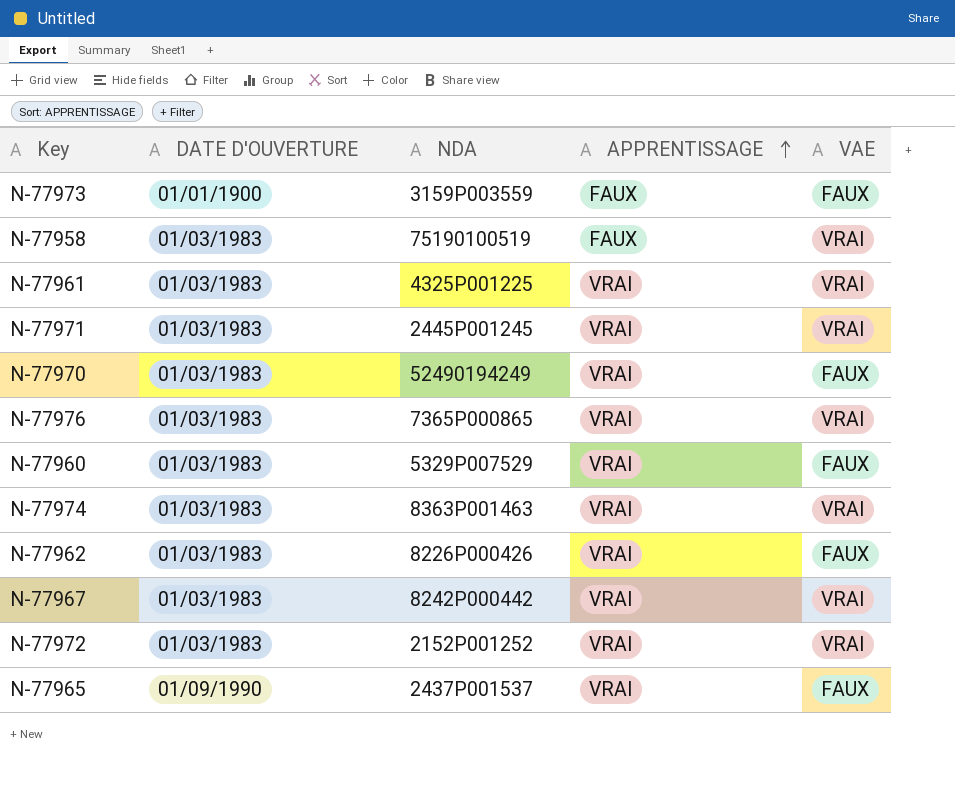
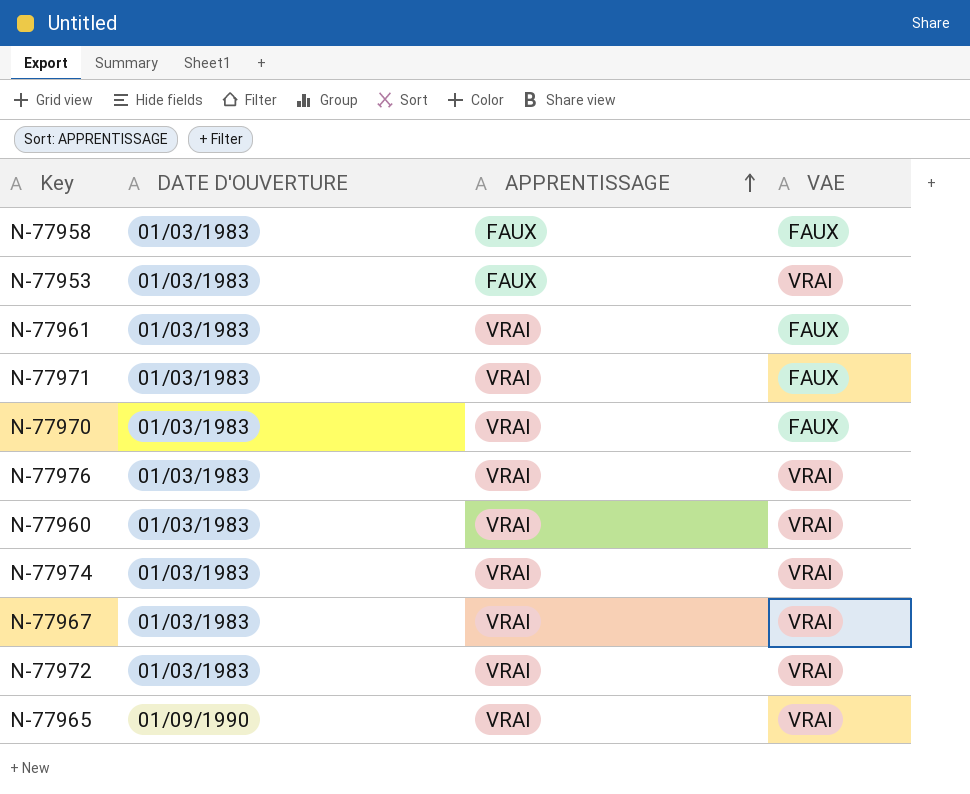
column NDA | position: 3 -> none
row N-77973: 01/01/1900 | 3159P003559 | FAUX | FAUX -> none
row N-77962: 01/03/1983 | 8226P000426 | VRAI | FAUX -> none
N-77958 | VAE: VRAI -> FAUX
row N-77953: none -> 01/03/1983 | FAUX | VRAI
N-77961 | VAE: VRAI -> FAUX
N-77971 | VAE: VRAI -> FAUX
N-77960 | VAE: FAUX -> VRAI
N-77965 | VAE: FAUX -> VRAI

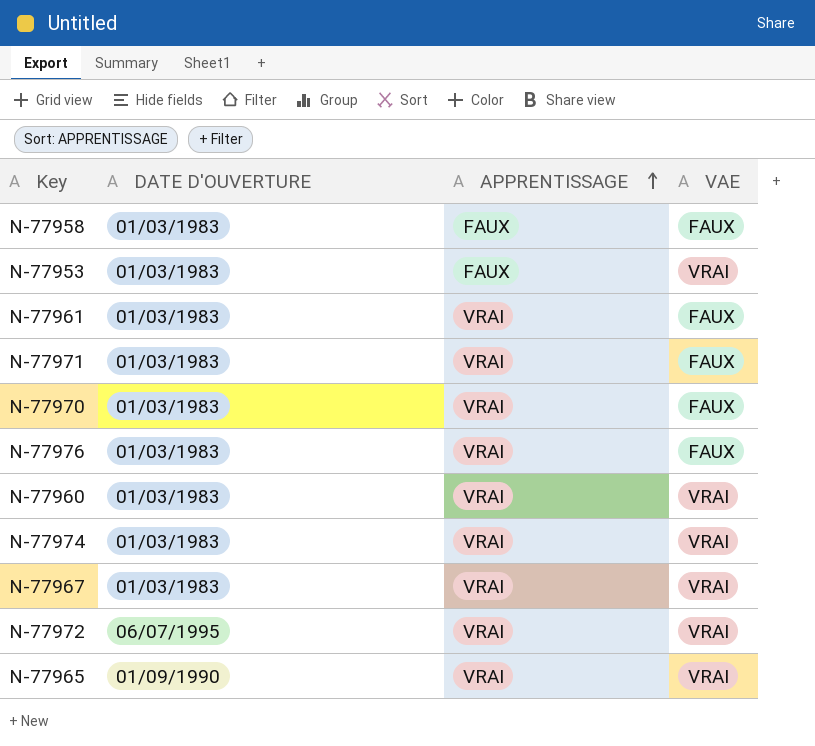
N-77976 | VAE: VRAI -> FAUX
N-77972 | DATE D'OUVERTURE: 01/03/1983 -> 06/07/1995

